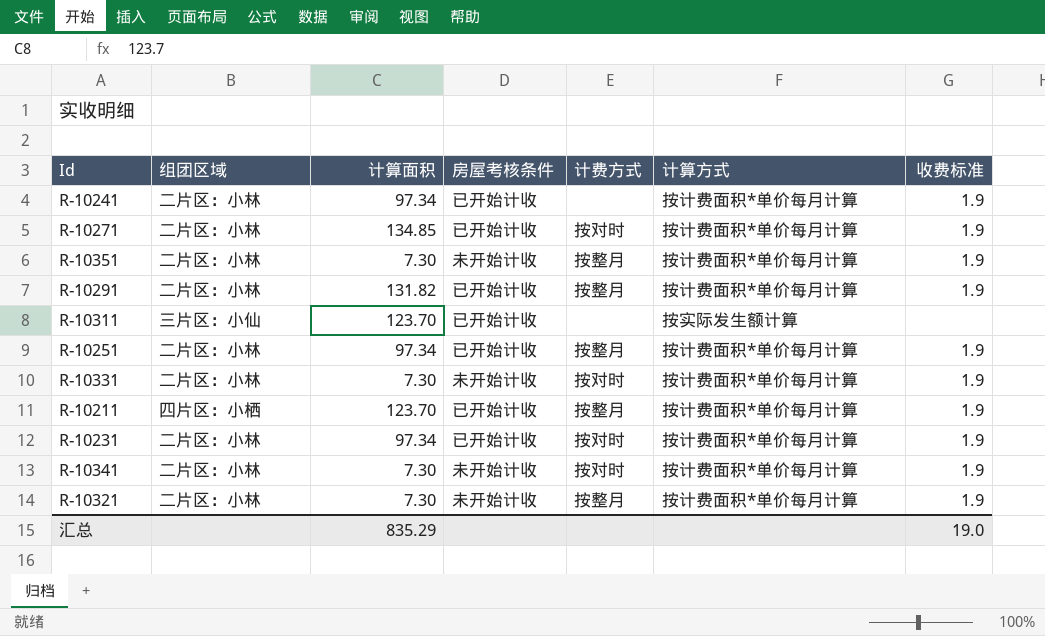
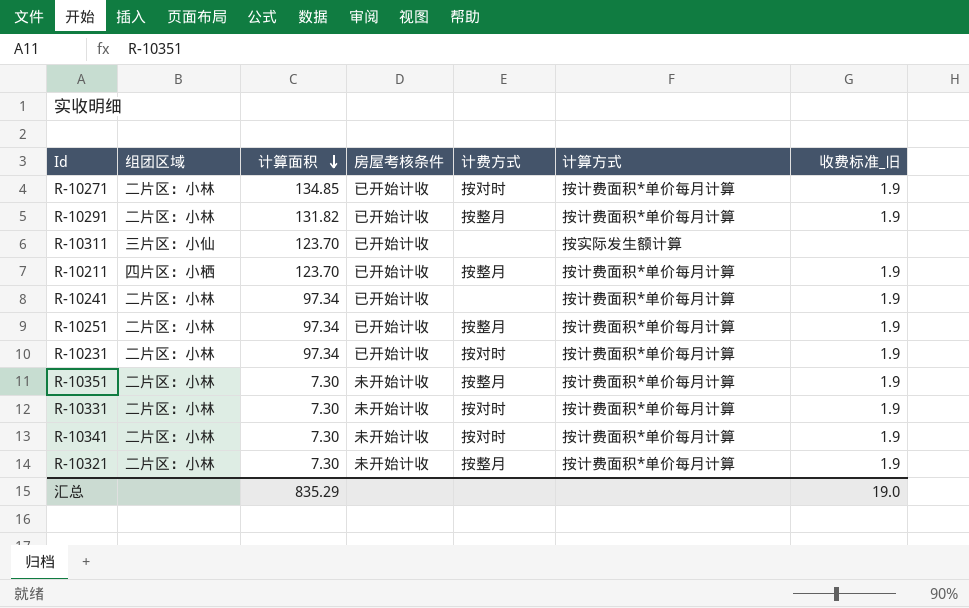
row order: none -> 计算面积 descending
column name: 收费标准 -> 收费标准_旧

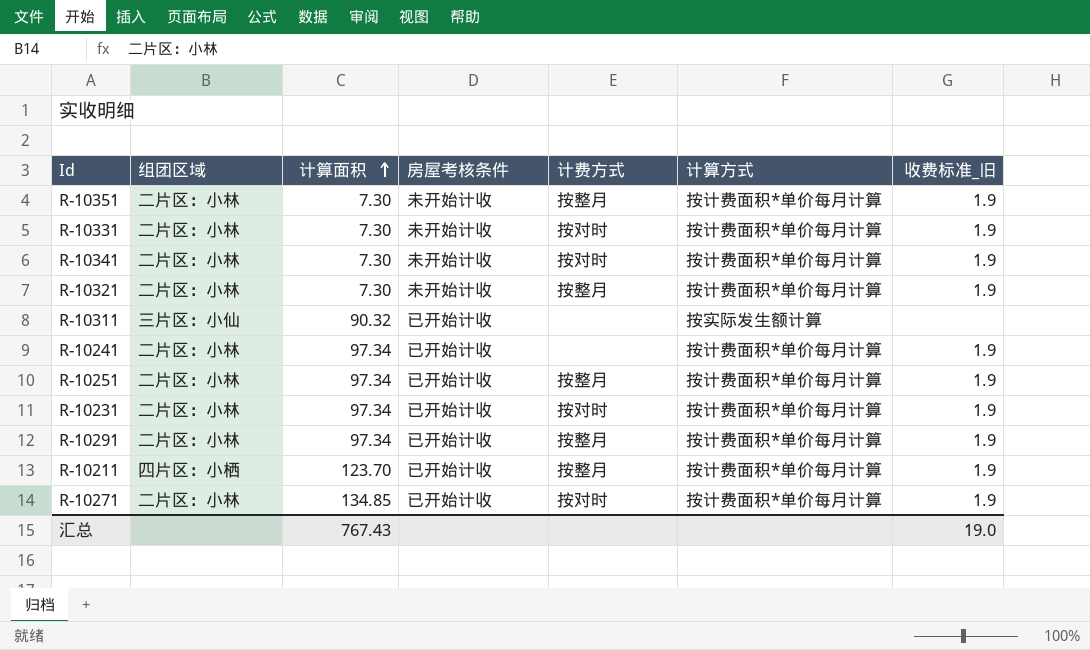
row order: 计算面积 descending -> 计算面积 ascending
R-10311 | 计算面积: 123.70 -> 90.32
R-10291 | 计算面积: 131.82 -> 97.34
汇总 | 计算面积: 835.29 -> 767.43

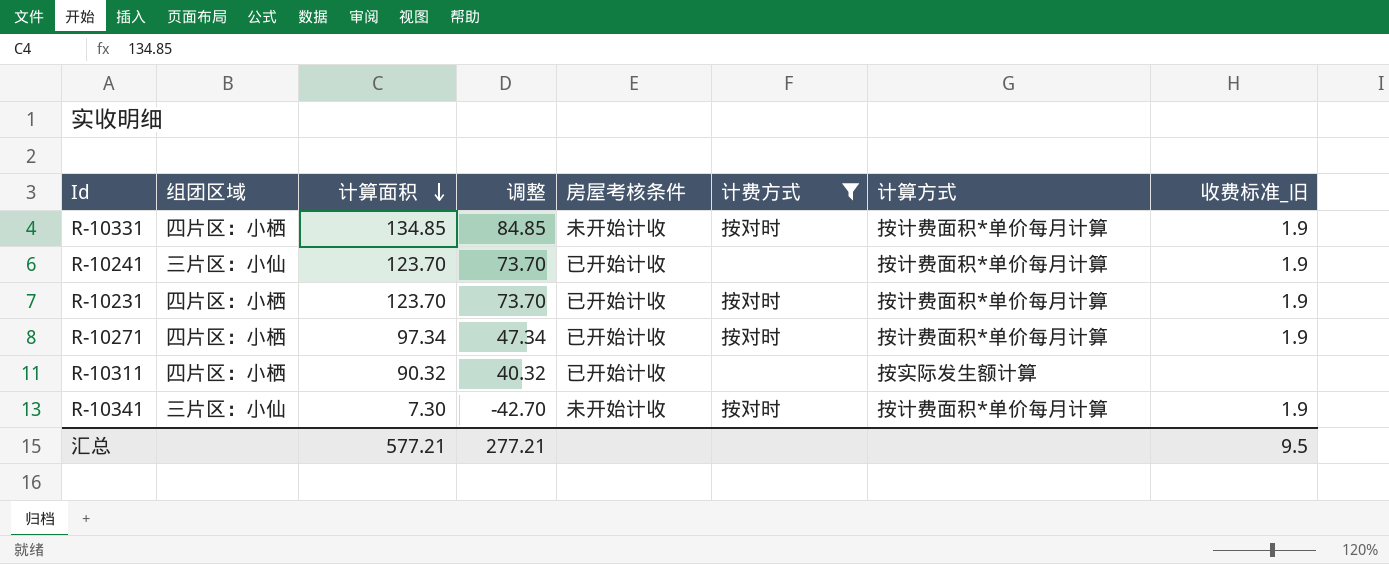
filter: none -> 计费方式 != 按整月
row order: 计算面积 ascending -> 计算面积 descending
column 调整 | formula: none -> [计算面积] - 50
R-10331 | 组团区域: 二片区：小林 -> 四片区：小栖
R-10331 | 计算面积: 7.30 -> 134.85
R-10241 | 组团区域: 二片区：小林 -> 三片区：小仙
R-10241 | 计算面积: 97.34 -> 123.70
R-10231 | 组团区域: 二片区：小林 -> 四片区：小栖
R-10231 | 计算面积: 97.34 -> 123.70
R-10271 | 组团区域: 二片区：小林 -> 四片区：小栖
R-10271 | 计算面积: 134.85 -> 97.34
R-10311 | 组团区域: 三片区：小仙 -> 四片区：小栖
R-10341 | 组团区域: 二片区：小林 -> 三片区：小仙
汇总 | 计算面积: 767.43 -> 577.21
汇总 | 收费标准_旧: 19.0 -> 9.5

